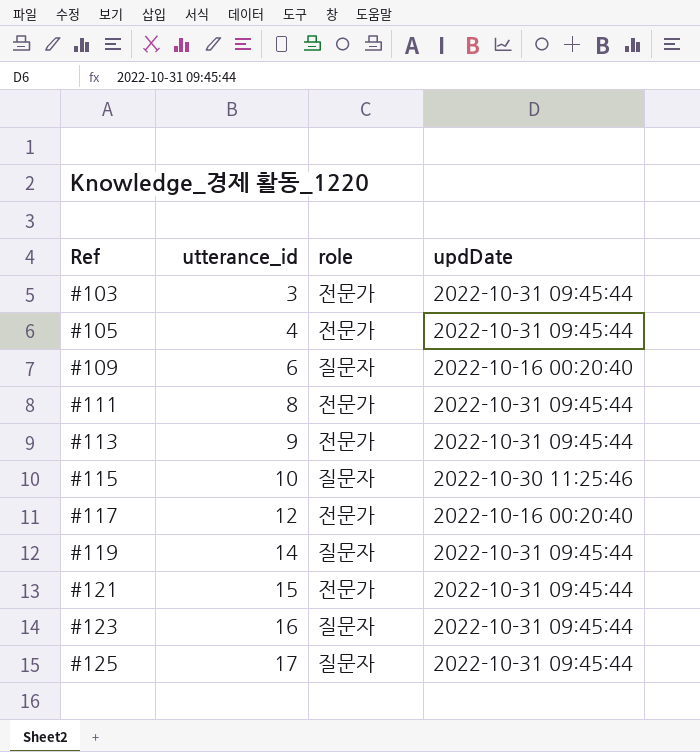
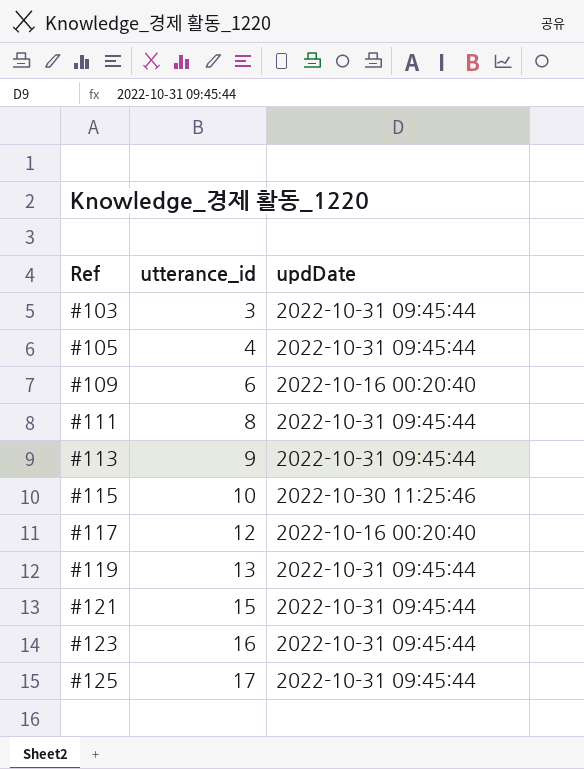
column role | position: 3 -> none
#119 | utterance_id: 14 -> 13

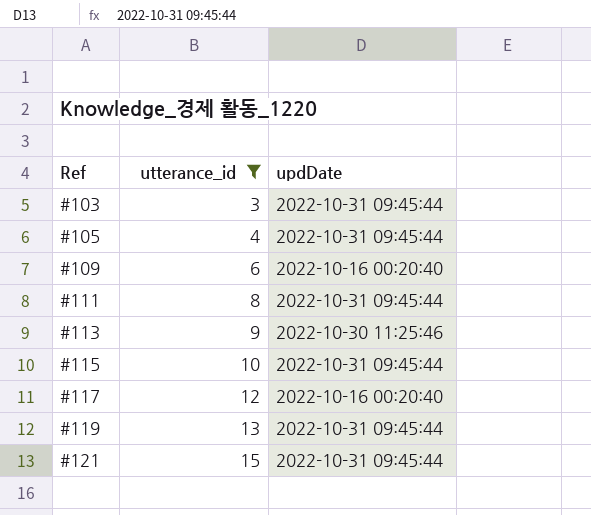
filter: none -> utterance_id <= 15
#113 | updDate: 2022-10-31 09:45:44 -> 2022-10-30 11:25:46
#115 | updDate: 2022-10-30 11:25:46 -> 2022-10-31 09:45:44

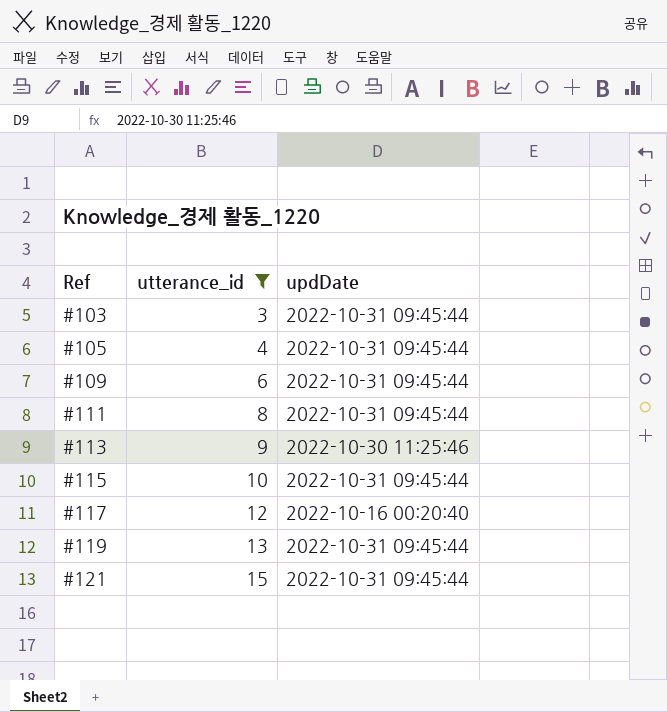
#109 | updDate: 2022-10-16 00:20:40 -> 2022-10-31 09:45:44

